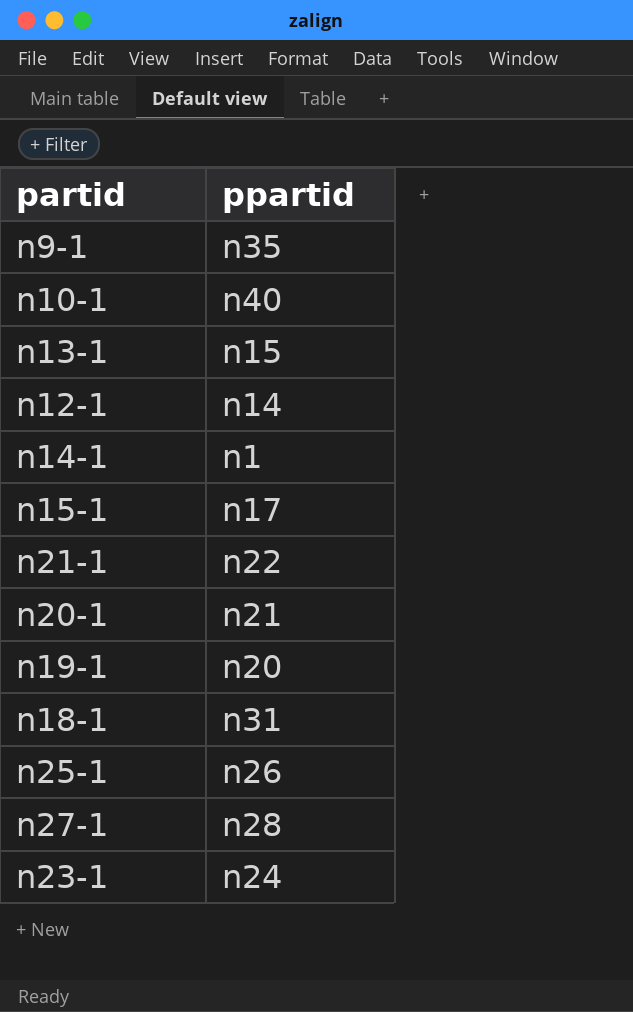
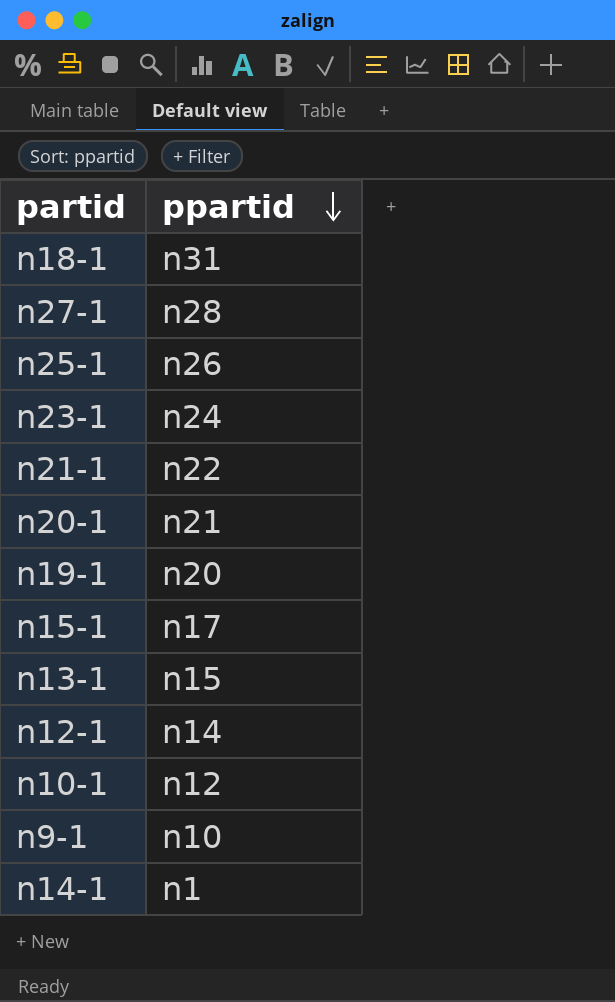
row order: none -> ppartid descending
n10-1 | ppartid: n40 -> n12
n9-1 | ppartid: n35 -> n10

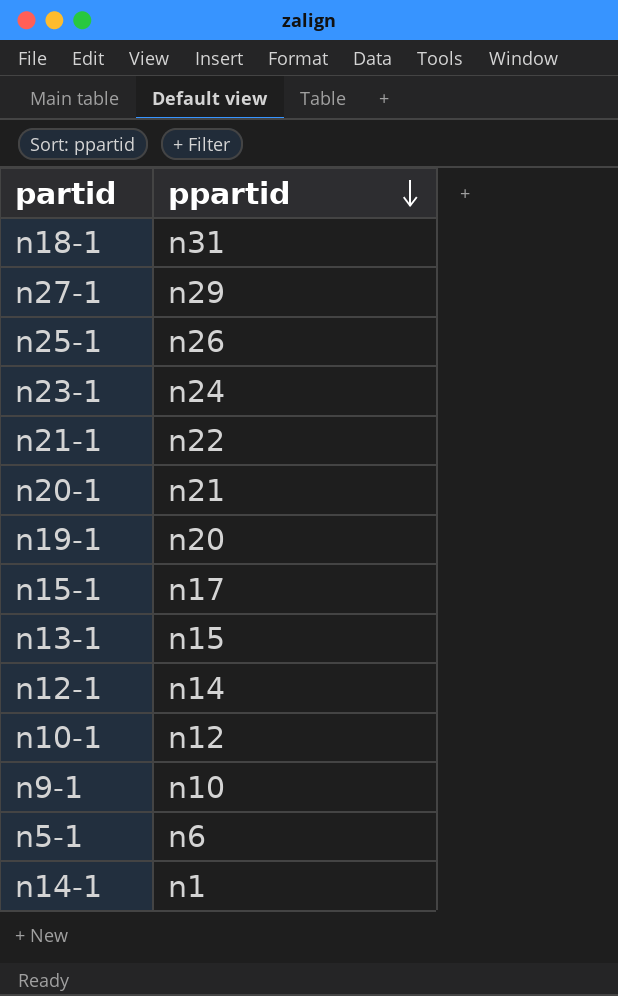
n27-1 | ppartid: n28 -> n29
row n5-1: none -> n6

